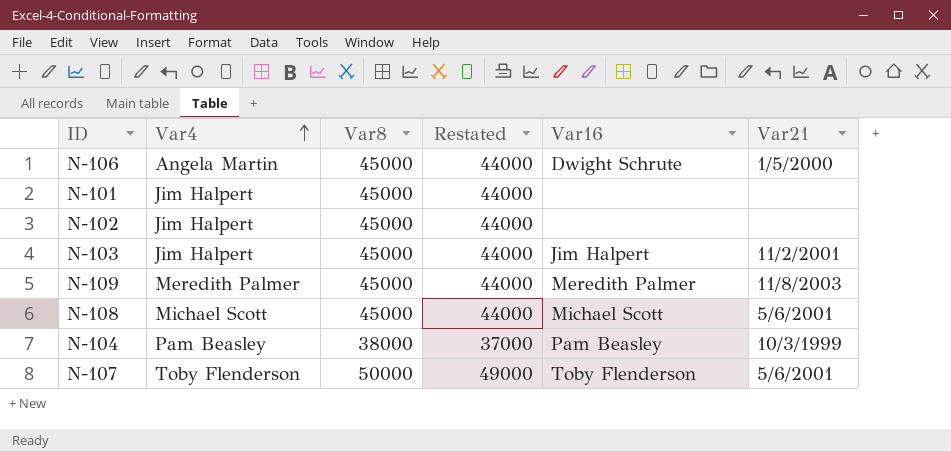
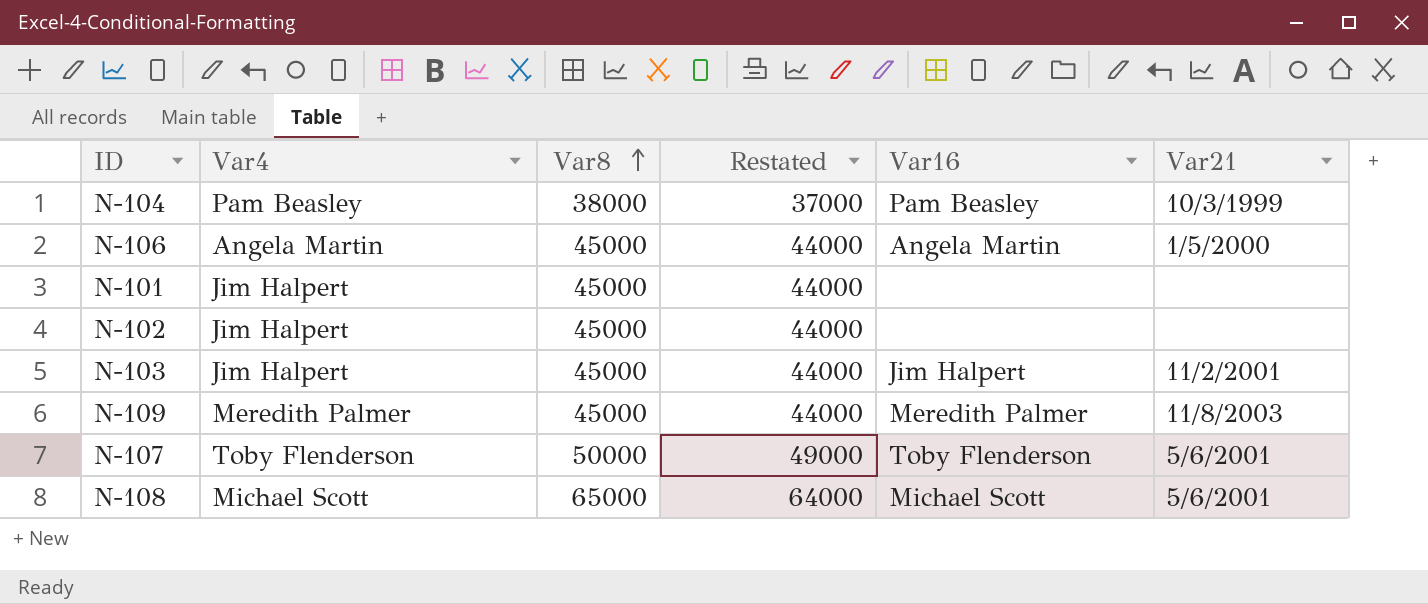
row order: Var4 ascending -> Var8 ascending
N-106 | Var16: Dwight Schrute -> Angela Martin
N-108 | Var8: 45000 -> 65000
N-108 | Restated: 44000 -> 64000

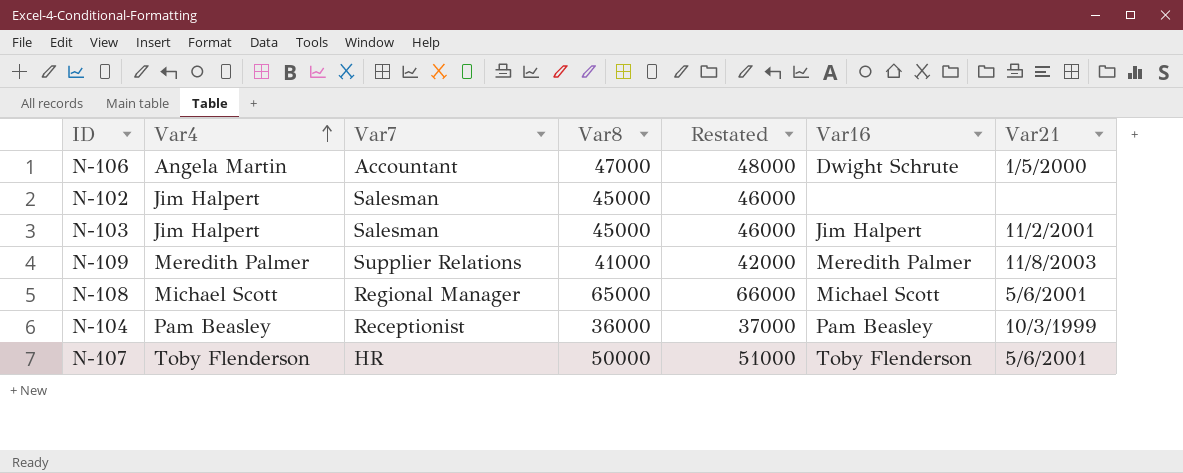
row order: Var8 ascending -> Var4 ascending
column Var7 | position: none -> 3
column Restated | formula: [Var8] - 1000 -> [Var8] + 1000
row N-101: Jim Halpert | 45000 | 44000 | none | none -> none
N-106 | Var8: 45000 -> 47000
N-106 | Var16: Angela Martin -> Dwight Schrute
N-109 | Var8: 45000 -> 41000
N-104 | Var8: 38000 -> 36000

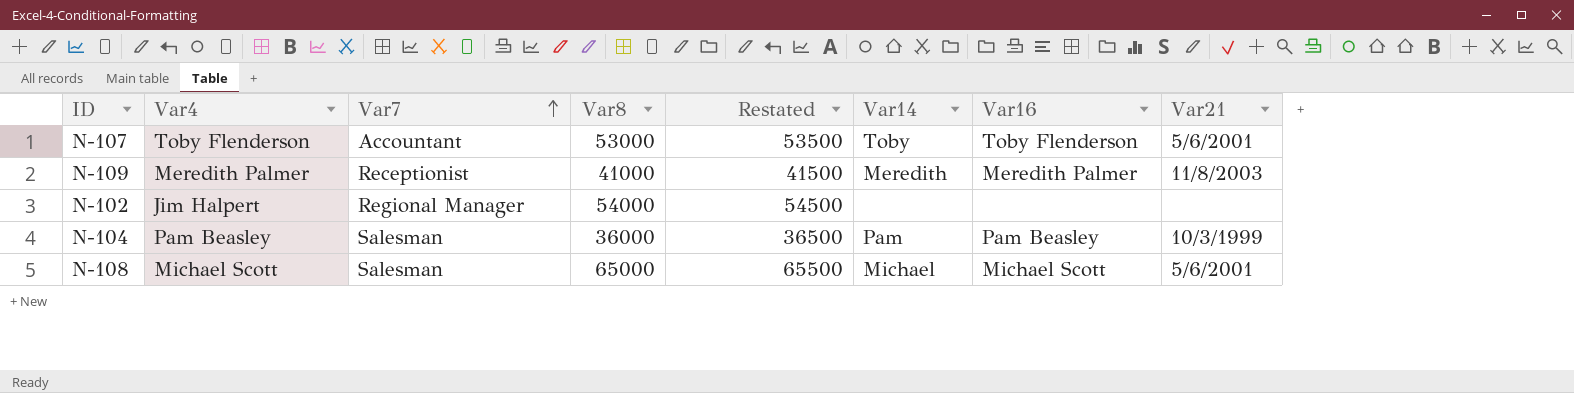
row order: Var4 ascending -> Var7 ascending
column Restated | formula: [Var8] + 1000 -> [Var8] + 500
column Var14 | position: none -> 6
row N-106: Angela Martin | Accountant | 47000 | 48000 | Dwight Schrute | 1/5/2000 -> none
row N-103: Jim Halpert | Salesman | 45000 | 46000 | Jim Halpert | 11/2/2001 -> none
N-107 | Var7: HR -> Accountant
N-107 | Var8: 50000 -> 53000
N-109 | Var7: Supplier Relations -> Receptionist
N-102 | Var7: Salesman -> Regional Manager
N-102 | Var8: 45000 -> 54000
N-104 | Var7: Receptionist -> Salesman
N-108 | Var7: Regional Manager -> Salesman

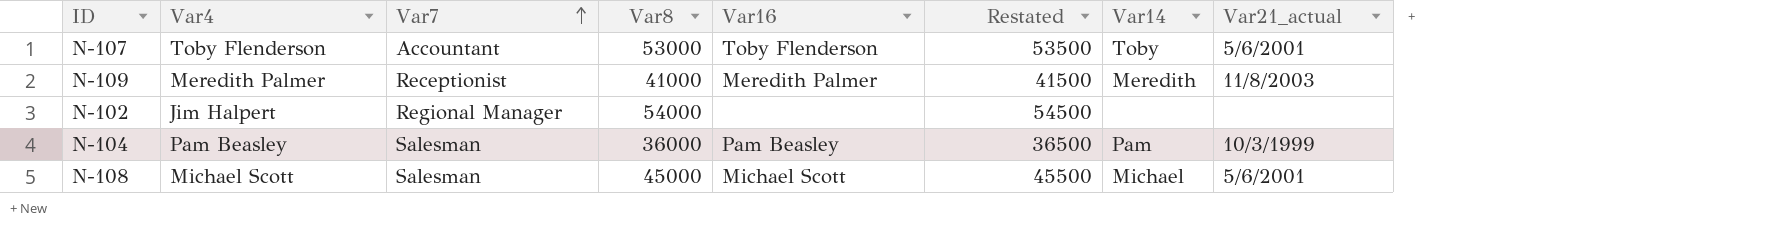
column Var16 | position: 7 -> 5
column name: Var21 -> Var21_actual
N-108 | Var8: 65000 -> 45000
N-108 | Restated: 65500 -> 45500

